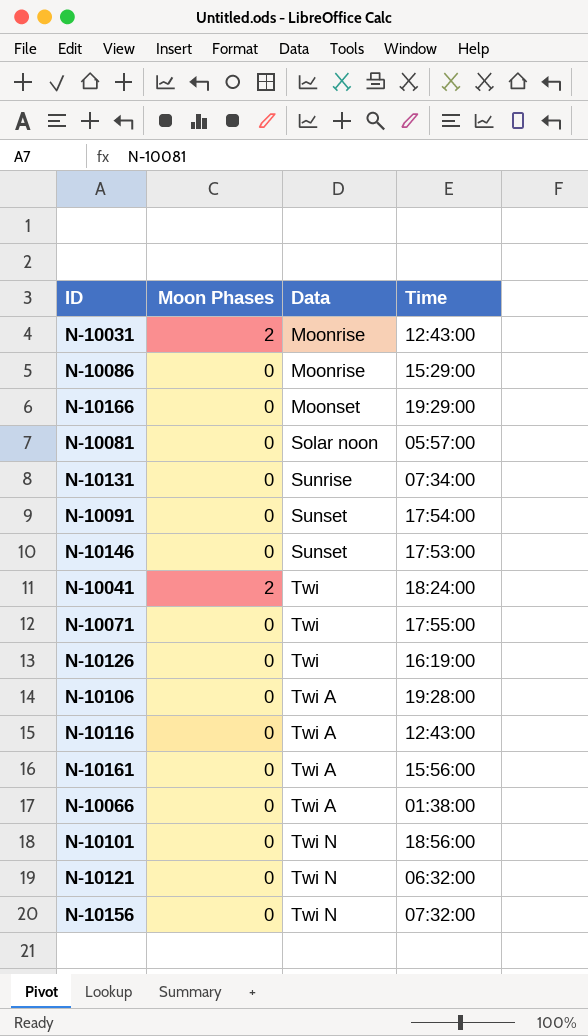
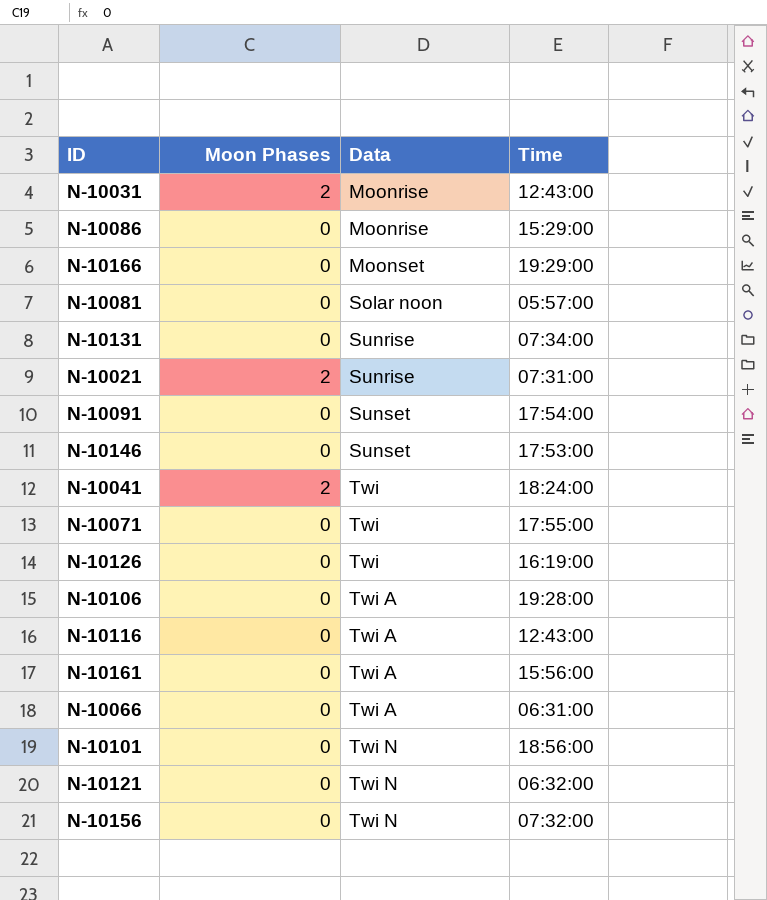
row N-10021: none -> 2 | Sunrise | 07:31:00
N-10066 | Time: 01:38:00 -> 06:31:00

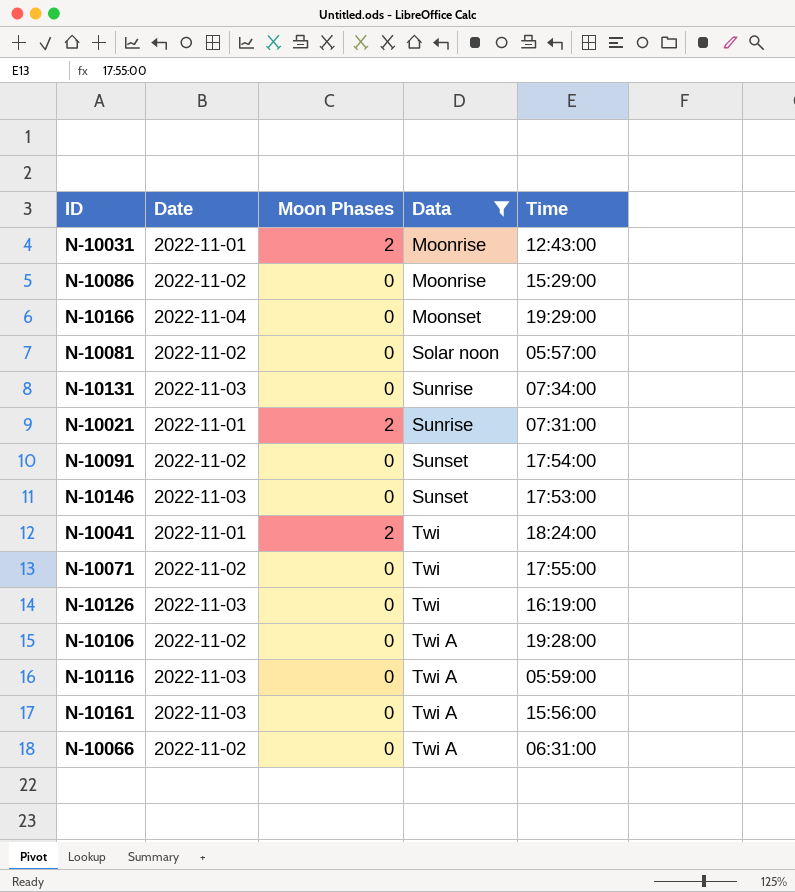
filter: none -> Data != Twi N
column Date | position: none -> 2
N-10116 | Time: 12:43:00 -> 05:59:00

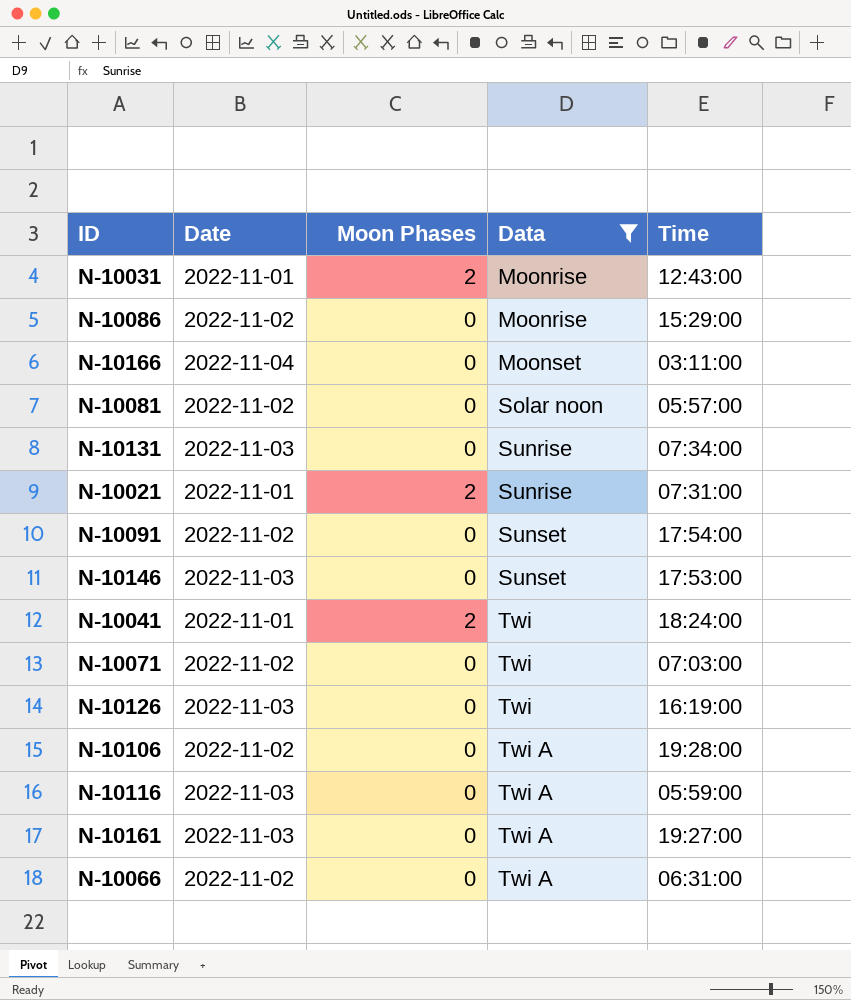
N-10166 | Time: 19:29:00 -> 03:11:00
N-10071 | Time: 17:55:00 -> 07:03:00
N-10161 | Time: 15:56:00 -> 19:27:00

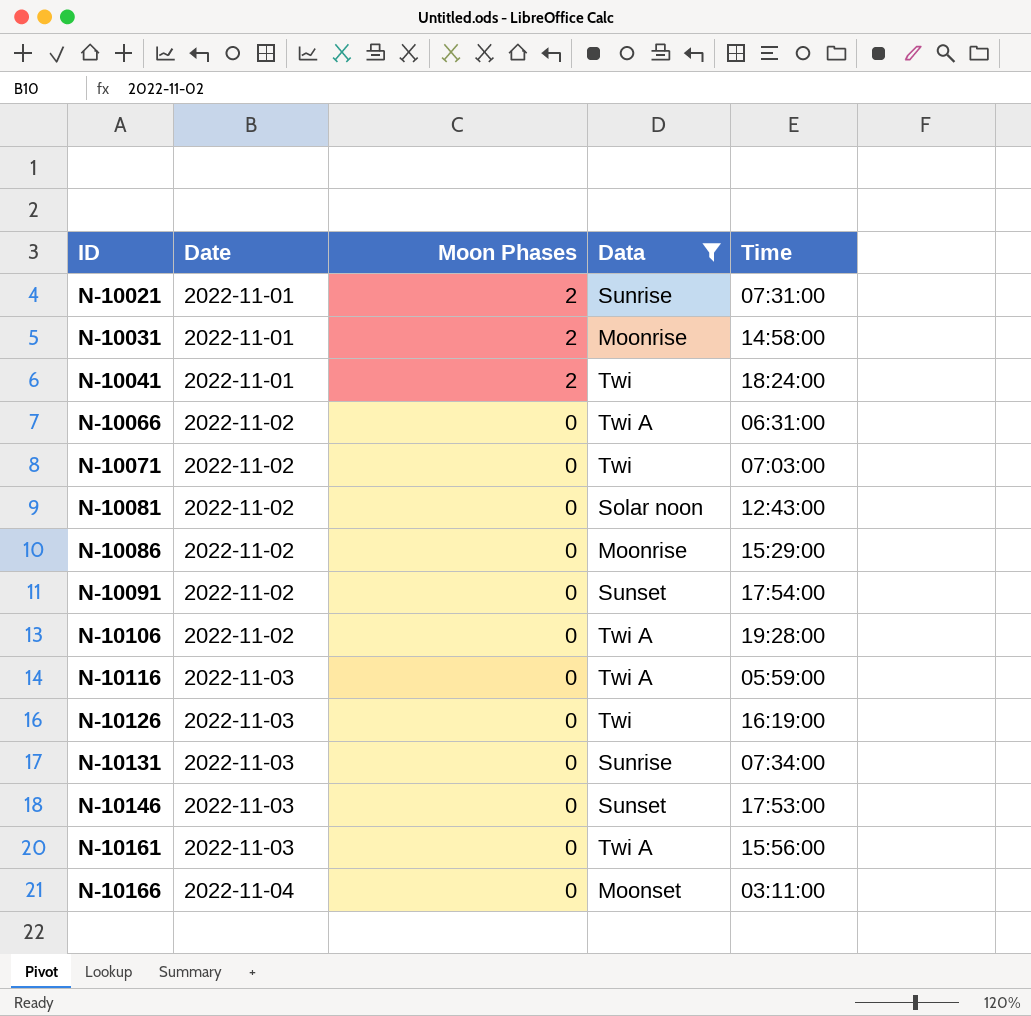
row order: Data ascending -> ID ascending
N-10031 | Time: 12:43:00 -> 14:58:00
N-10081 | Time: 05:57:00 -> 12:43:00
N-10161 | Time: 19:27:00 -> 15:56:00

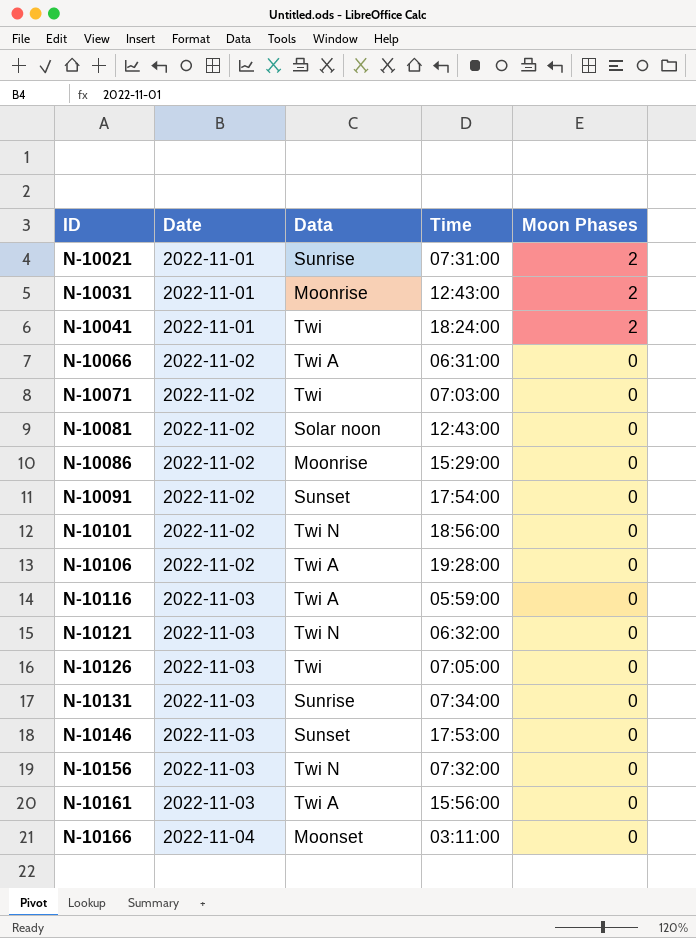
filter: Data != Twi N -> none
column Moon Phases | position: 3 -> 5
N-10031 | Time: 14:58:00 -> 12:43:00
N-10126 | Time: 16:19:00 -> 07:05:00

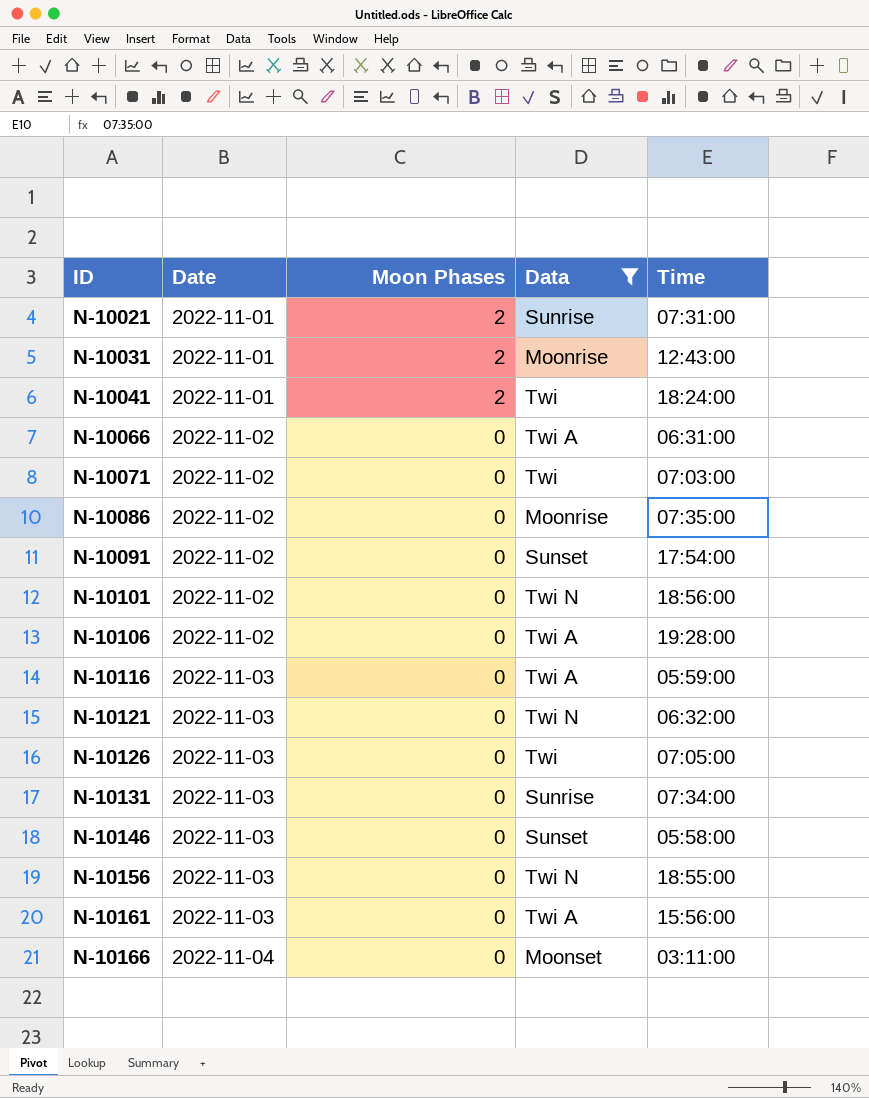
filter: none -> Data != Solar noon
column Moon Phases | position: 5 -> 3
N-10086 | Time: 15:29:00 -> 07:35:00
N-10146 | Time: 17:53:00 -> 05:58:00
N-10156 | Time: 07:32:00 -> 18:55:00

